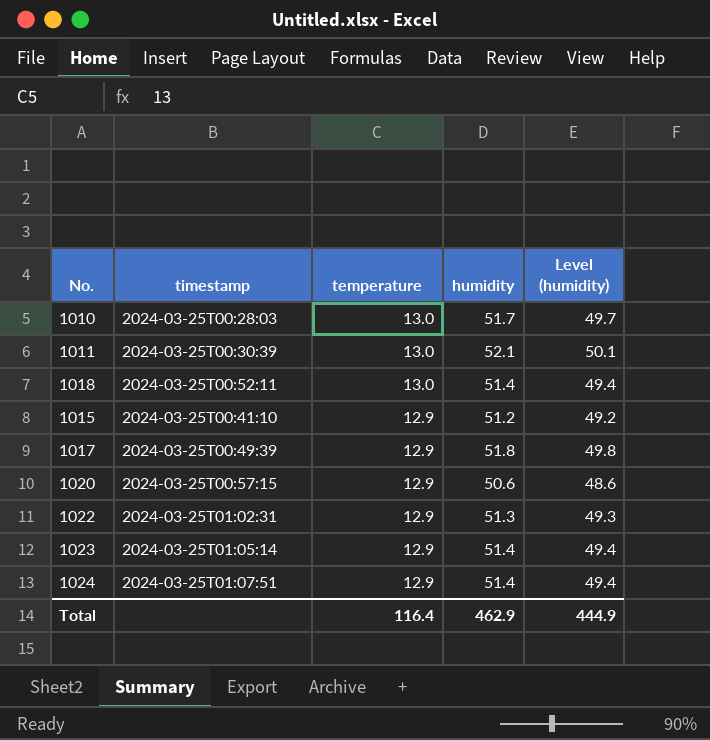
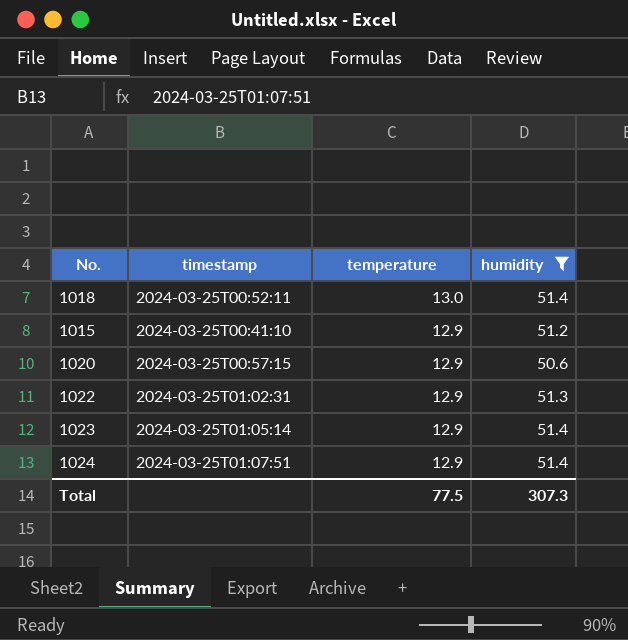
filter: none -> humidity <= 51.4
column Level (humidity) | formula: [humidity] - 2 -> none
Total | temperature: 116.4 -> 77.5
Total | humidity: 462.9 -> 307.3

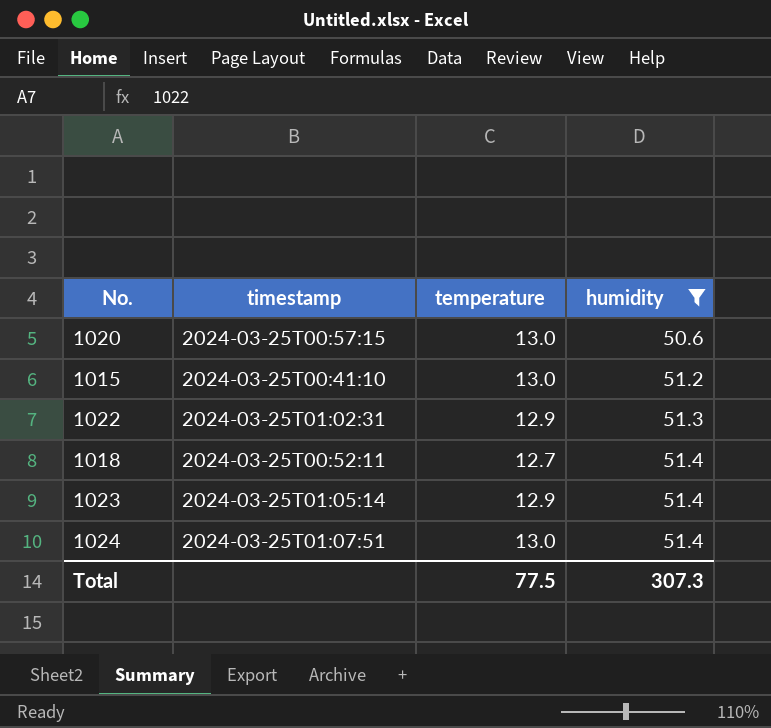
row order: temperature descending -> humidity ascending
1020 | temperature: 12.9 -> 13.0
1015 | temperature: 12.9 -> 13.0
1018 | temperature: 13.0 -> 12.7
1024 | temperature: 12.9 -> 13.0

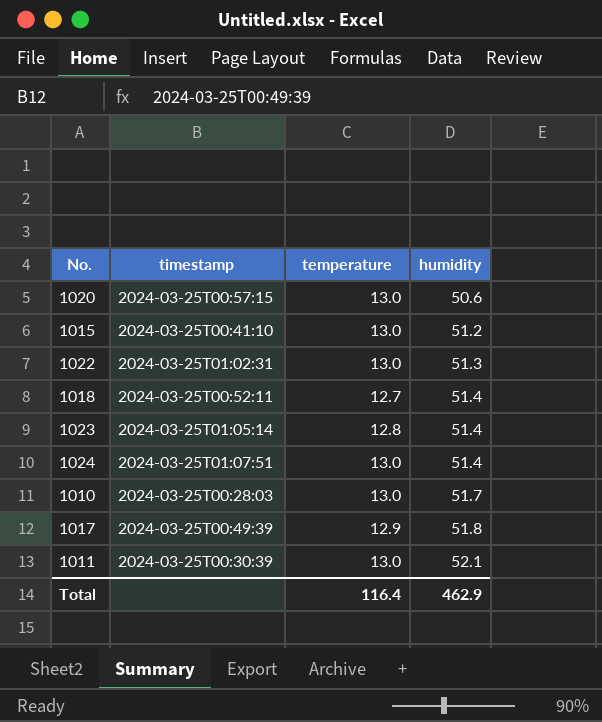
filter: humidity <= 51.4 -> none
1022 | temperature: 12.9 -> 13.0
1023 | temperature: 12.9 -> 12.8
Total | temperature: 77.5 -> 116.4
Total | humidity: 307.3 -> 462.9

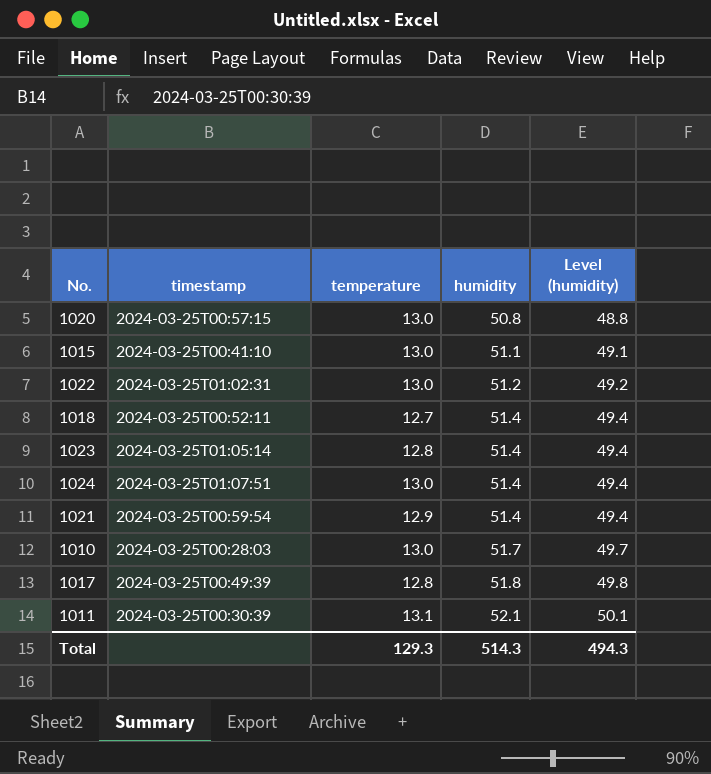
column Level (humidity) | formula: none -> [humidity] - 2
1020 | humidity: 50.6 -> 50.8
1015 | humidity: 51.2 -> 51.1
1022 | humidity: 51.3 -> 51.2
row 1021: none -> 2024-03-25T00:59:54 | 12.9 | 51.4 | 49.4
1017 | temperature: 12.9 -> 12.8
1011 | temperature: 13.0 -> 13.1
Total | temperature: 116.4 -> 129.3
Total | humidity: 462.9 -> 514.3

